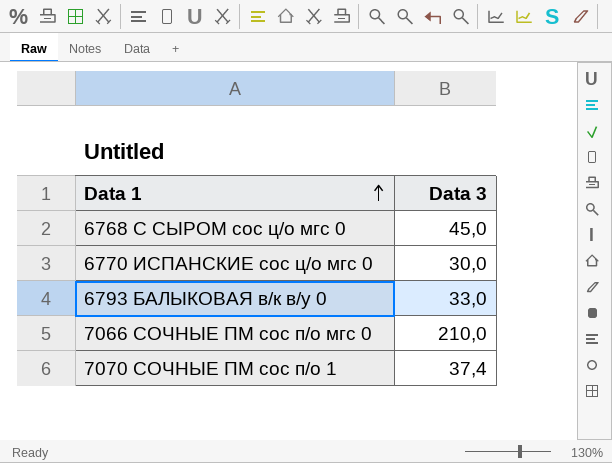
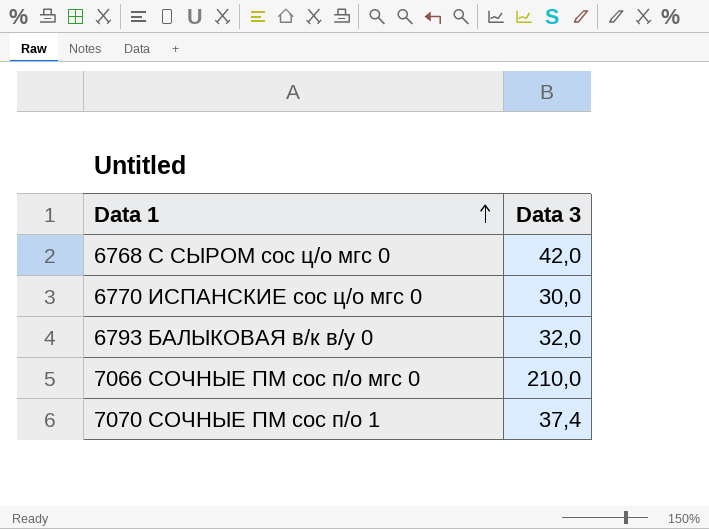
6768 С СЫРОМ сос ц/о мгс 0 | Data 3: 45,0 -> 42,0
6793 БАЛЫКОВАЯ в/к в/у 0 | Data 3: 33,0 -> 32,0

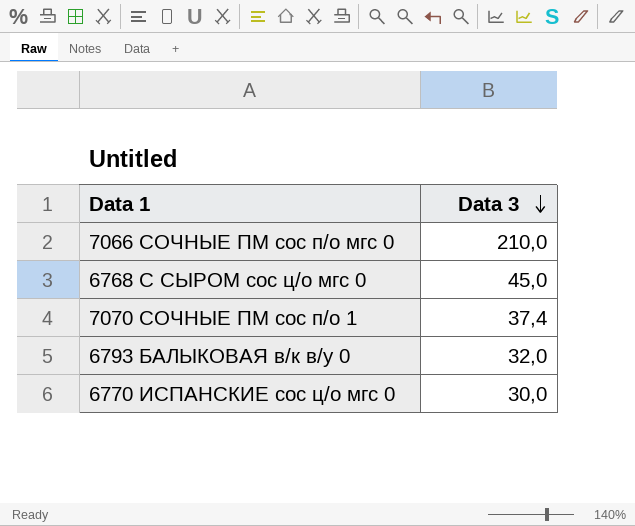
row order: Data 1 ascending -> Data 3 descending
6768 С СЫРОМ сос ц/о мгс 0 | Data 3: 42,0 -> 45,0

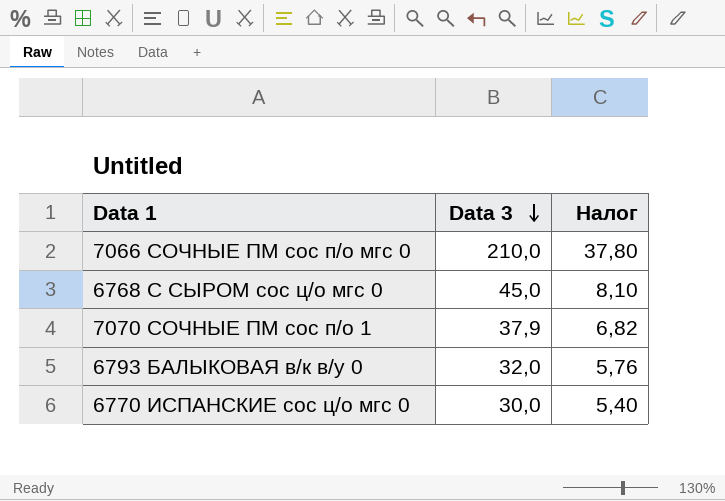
column Налог | formula: none -> [Data 3] * 0,18
7070 СОЧНЫЕ ПМ сос п/о 1 | Data 3: 37,4 -> 37,9

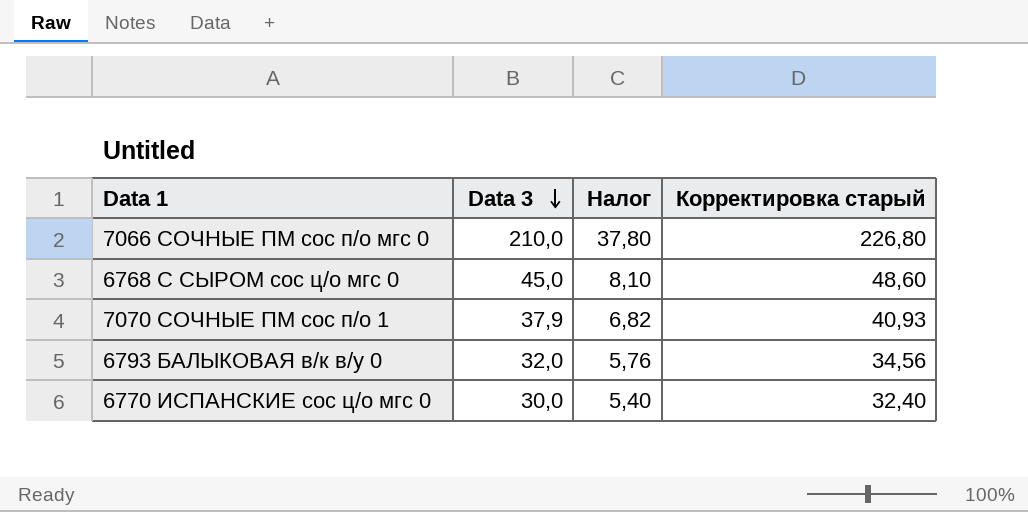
column Корректировка старый | formula: none -> [Data 3] * 1,08

